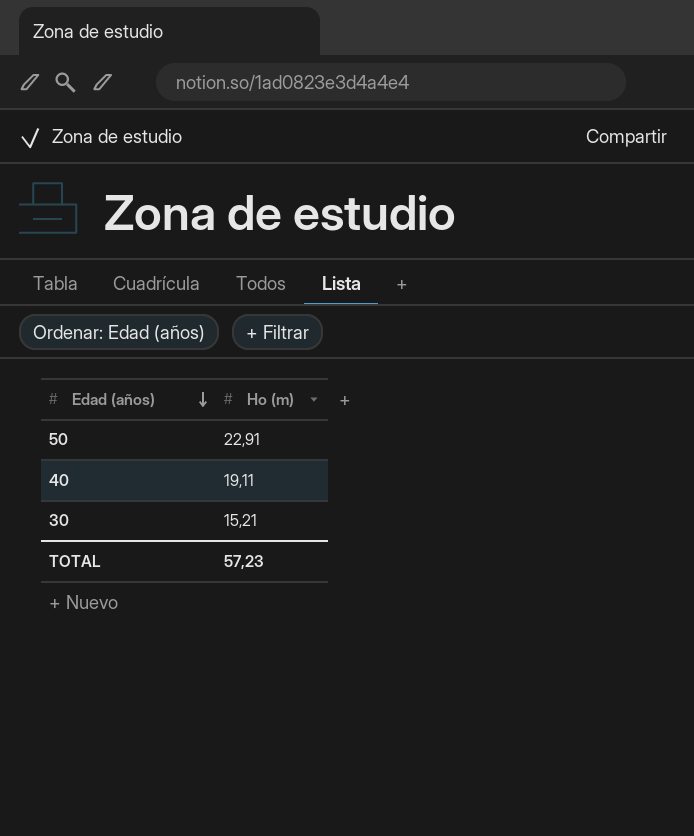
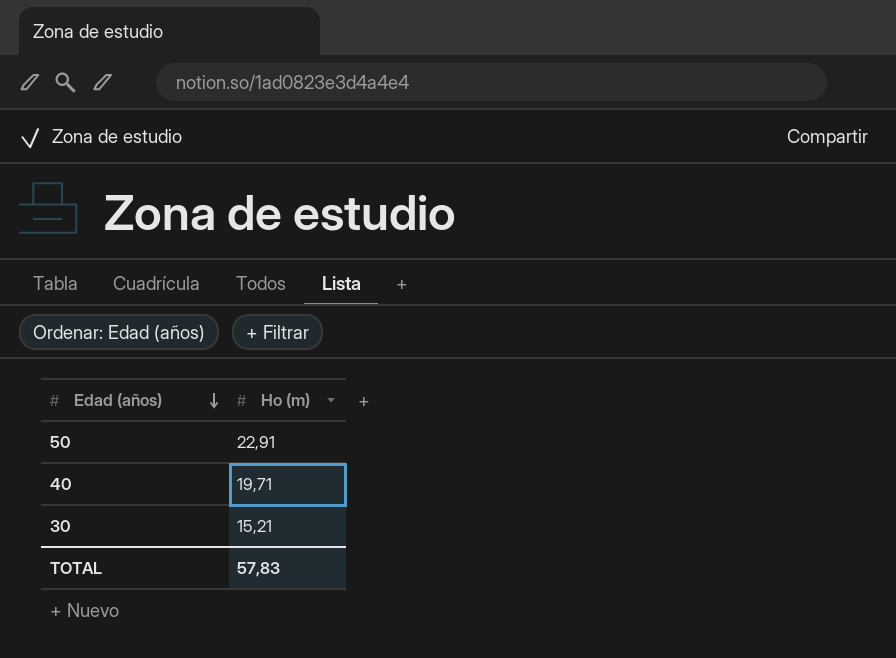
40 | Ho (m): 19,11 -> 19,71
TOTAL | Ho (m): 57,23 -> 57,83

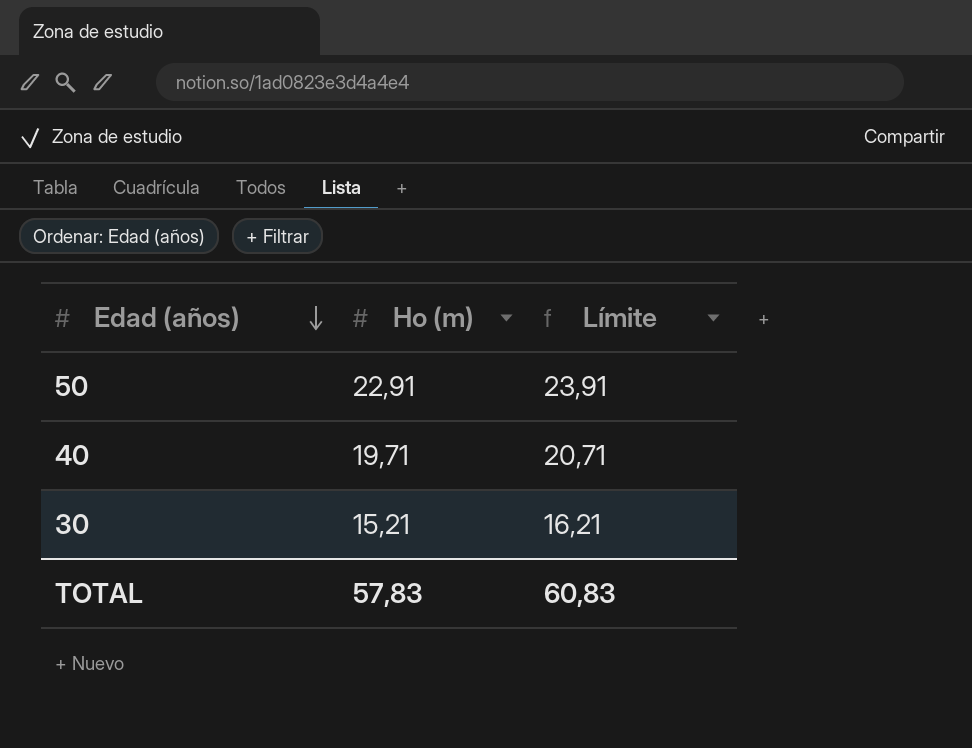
column Límite | formula: none -> [Ho (m)] + 1

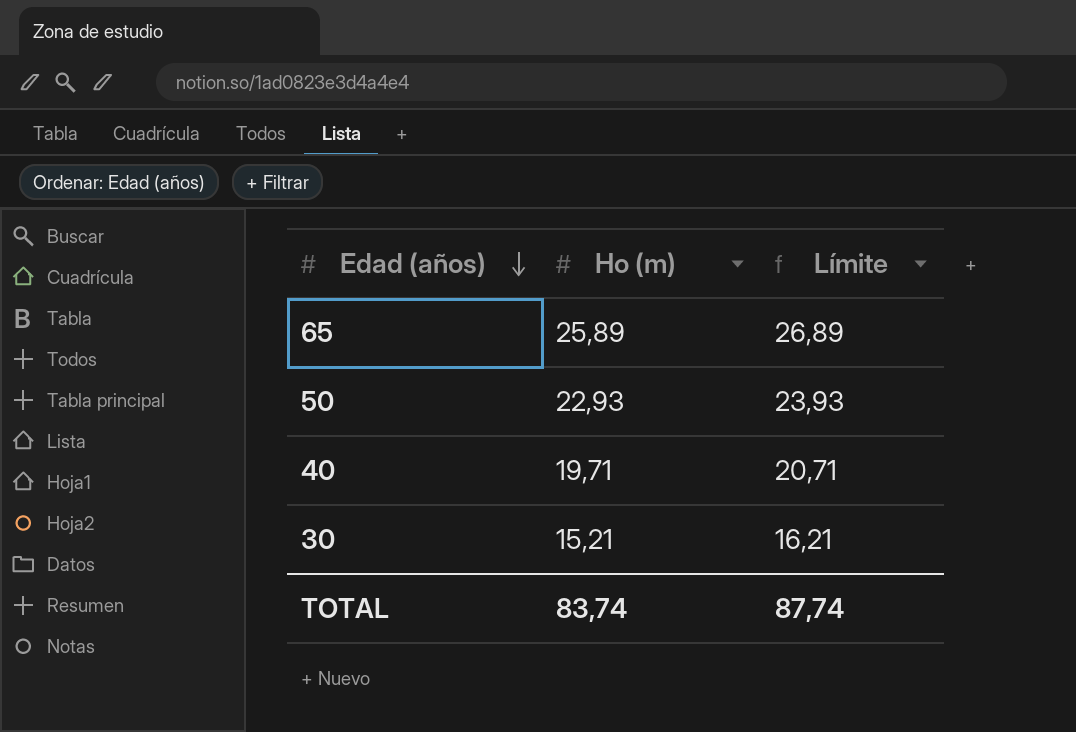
row 65: none -> 25,89 | 26,89
50 | Ho (m): 22,91 -> 22,93
50 | Límite: 23,91 -> 23,93
TOTAL | Ho (m): 57,83 -> 83,74
TOTAL | Límite: 60,83 -> 87,74

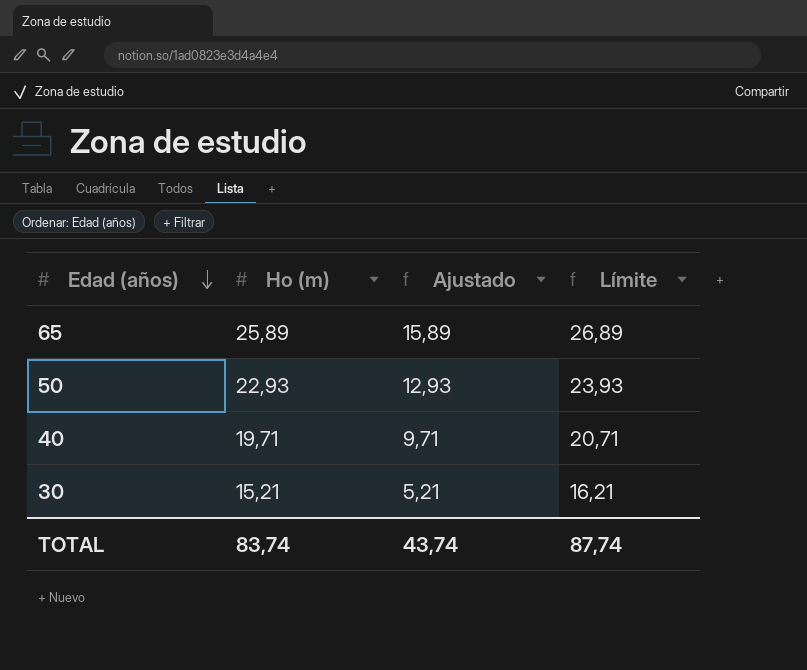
column Ajustado | formula: none -> [Ho (m)] - 10

